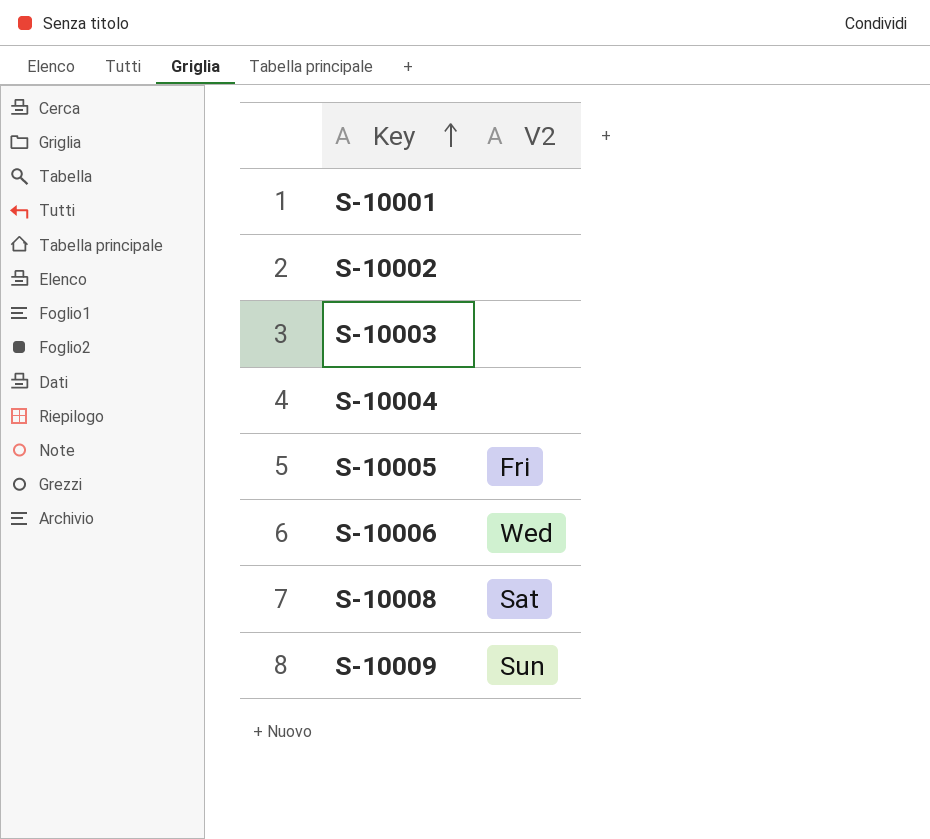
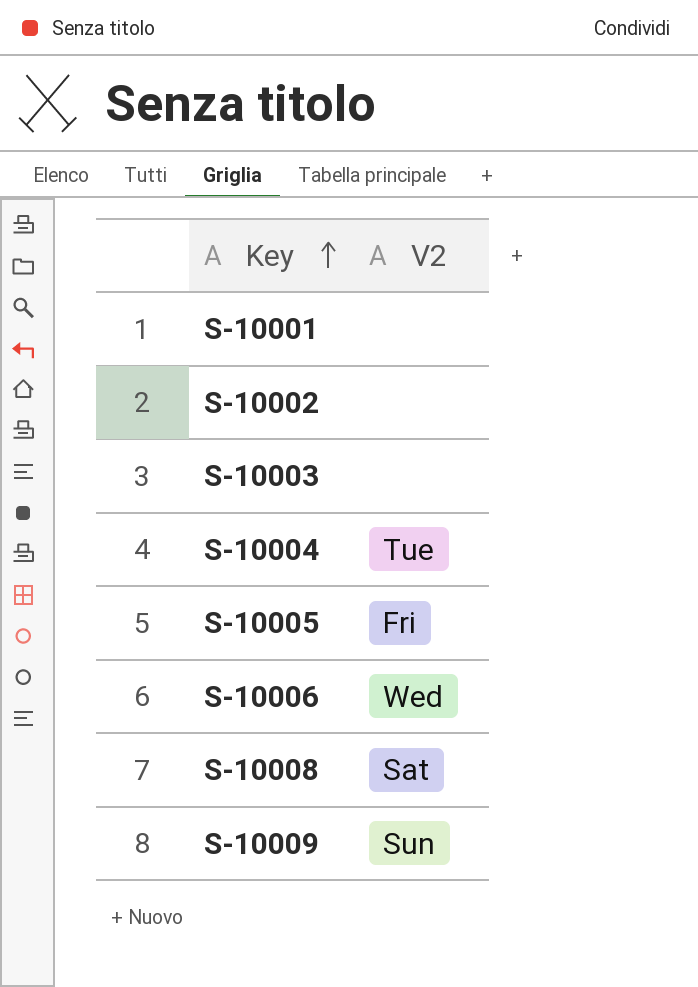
S-10004 | V2: none -> Tue

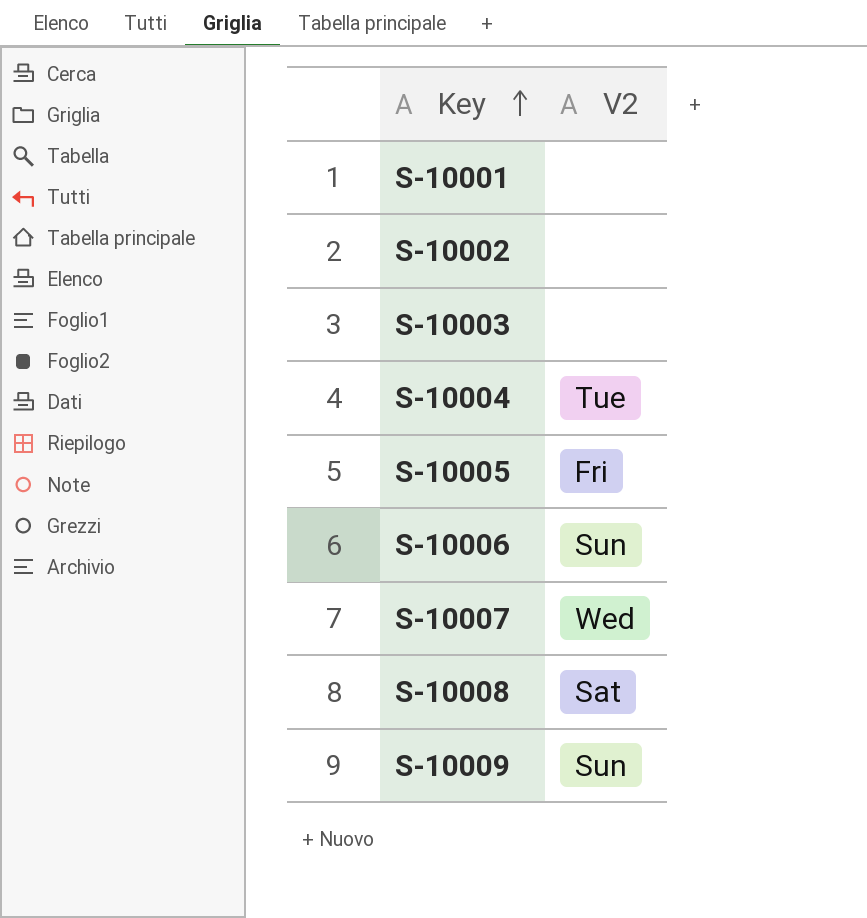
S-10006 | V2: Wed -> Sun
row S-10007: none -> Wed

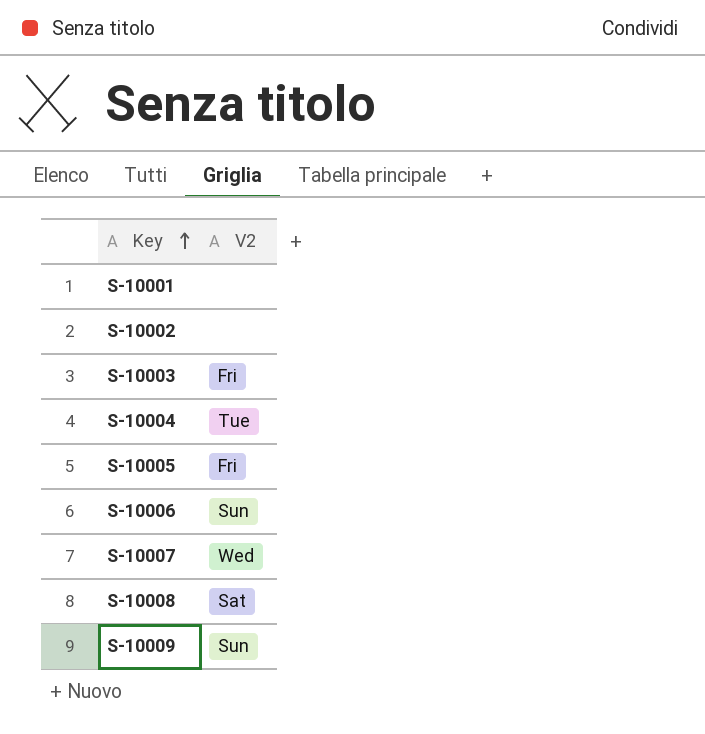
S-10003 | V2: none -> Fri

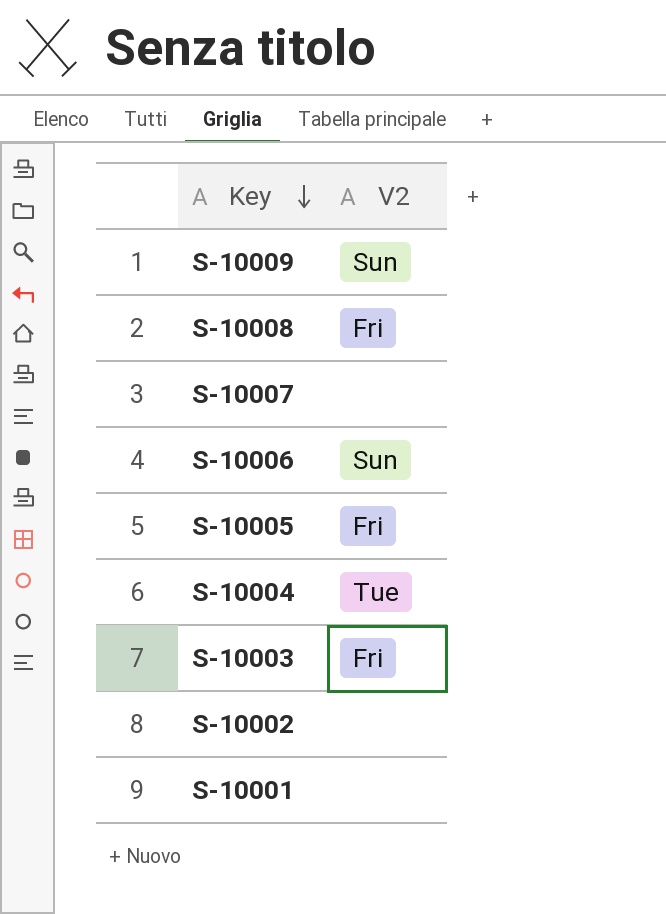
row order: Key ascending -> Key descending
S-10008 | V2: Sat -> Fri
S-10007 | V2: Wed -> none

